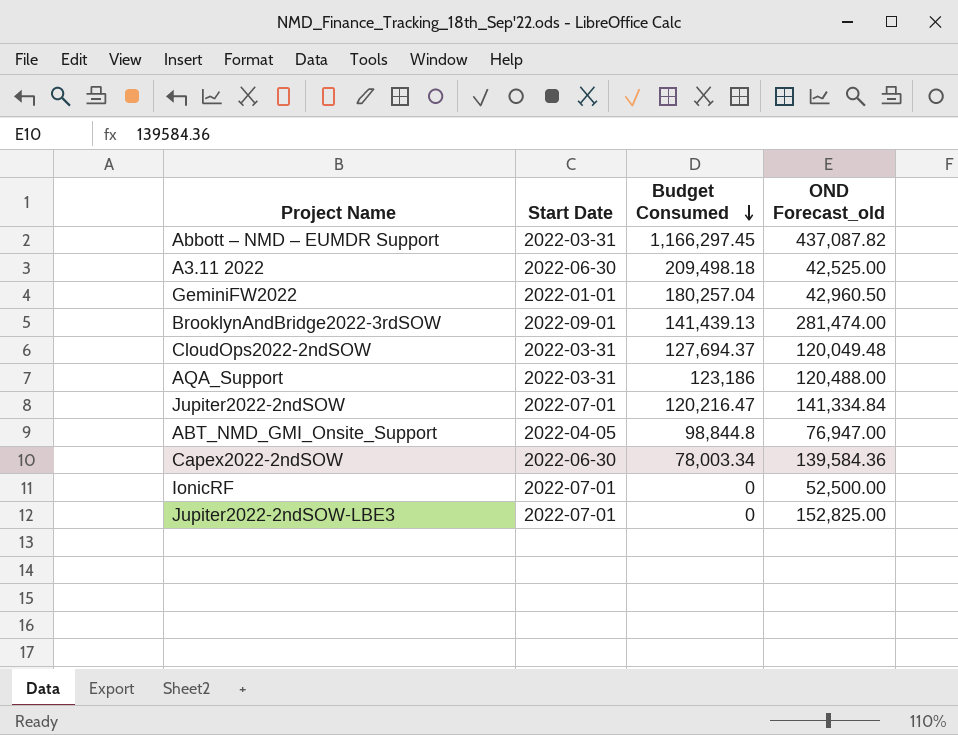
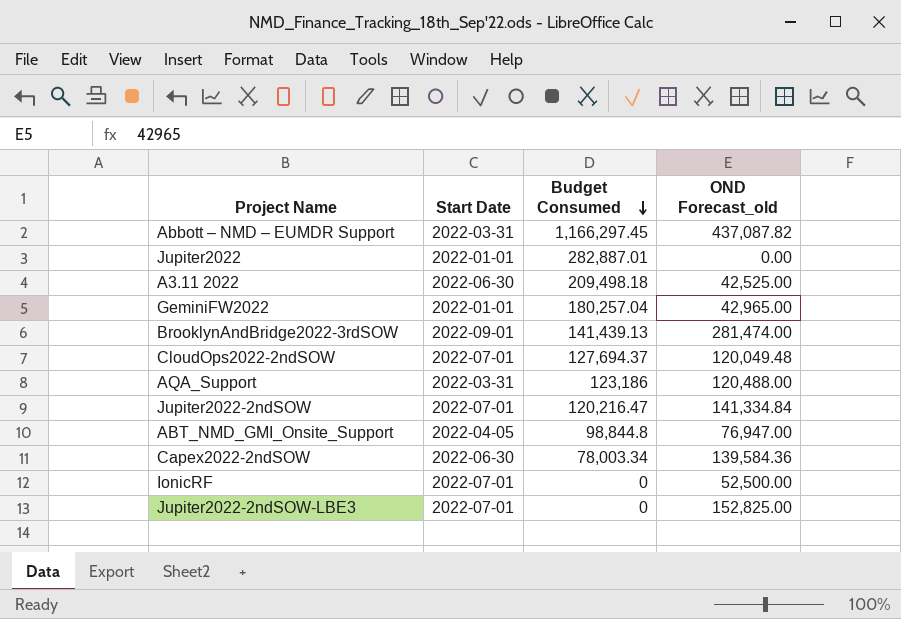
row Jupiter2022: none -> 2022-01-01 | 282,887.01 | 0.00
GeminiFW2022 | OND Forecast_old: 42,960.50 -> 42,965.00
CloudOps2022-2ndSOW | Start Date: 2022-03-31 -> 2022-07-01

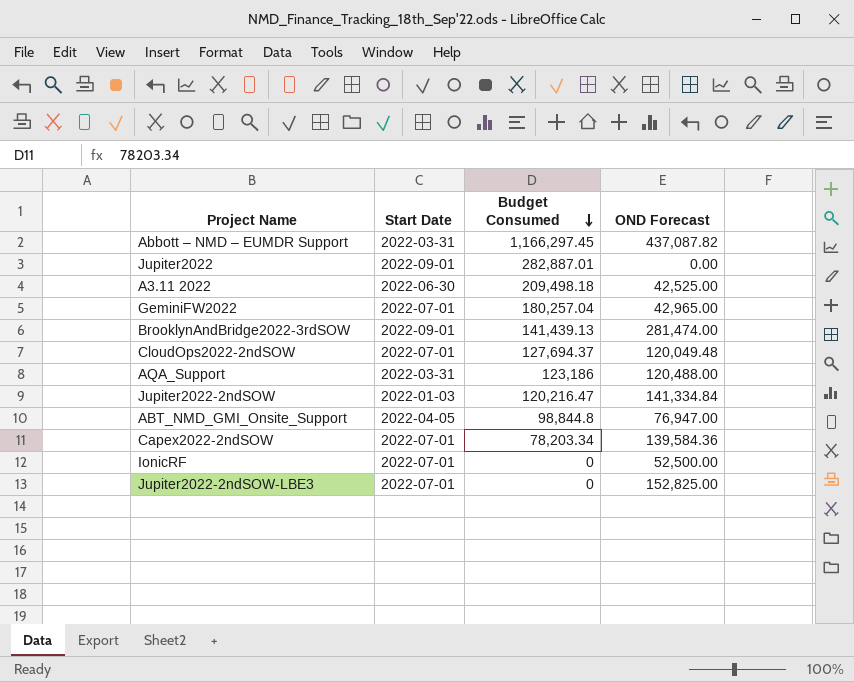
column name: OND Forecast_old -> OND Forecast
Jupiter2022 | Start Date: 2022-01-01 -> 2022-09-01
GeminiFW2022 | Start Date: 2022-01-01 -> 2022-07-01
Jupiter2022-2ndSOW | Start Date: 2022-07-01 -> 2022-01-03
Capex2022-2ndSOW | Start Date: 2022-06-30 -> 2022-07-01
Capex2022-2ndSOW | Budget Consumed: 78,003.34 -> 78,203.34

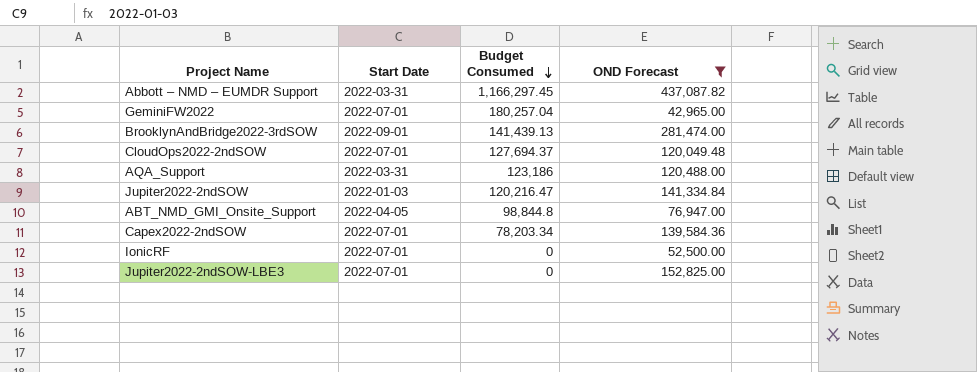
filter: none -> OND Forecast >= 42,965.00

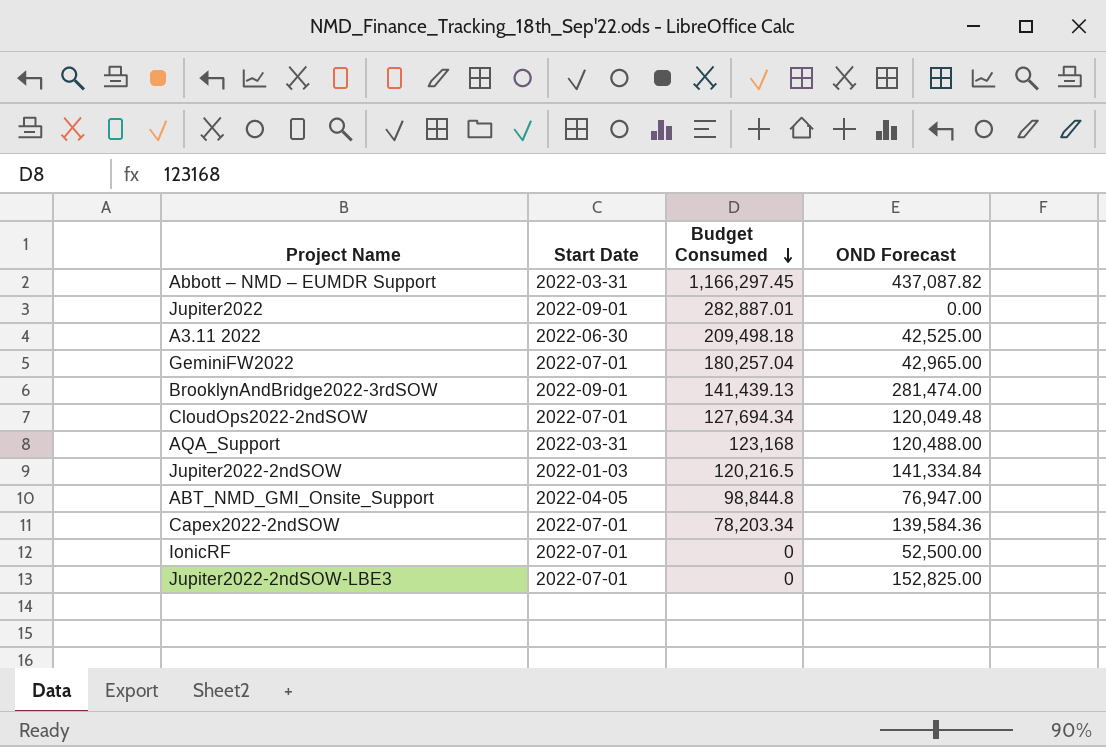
filter: OND Forecast >= 42,965.00 -> none
CloudOps2022-2ndSOW | Budget Consumed: 127,694.37 -> 127,694.34
AQA_Support | Budget Consumed: 123,186 -> 123,168
Jupiter2022-2ndSOW | Budget Consumed: 120,216.47 -> 120,216.5

